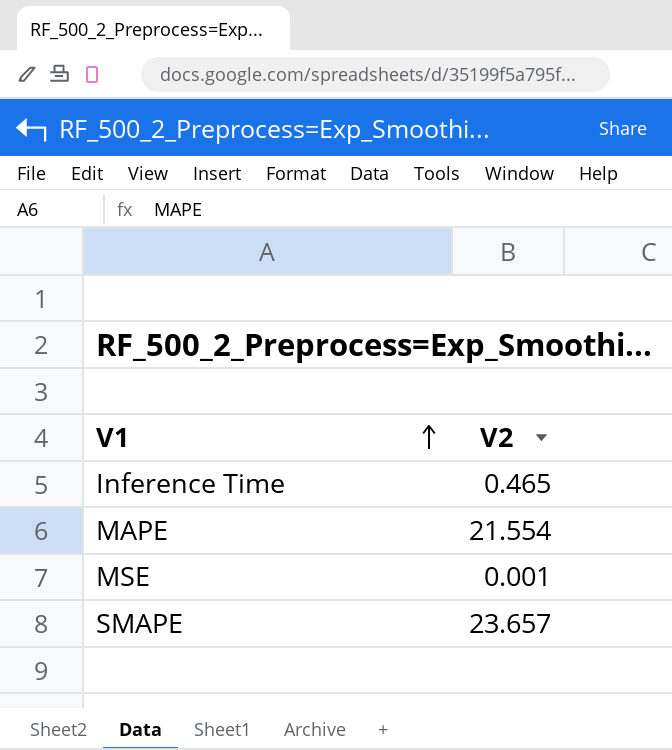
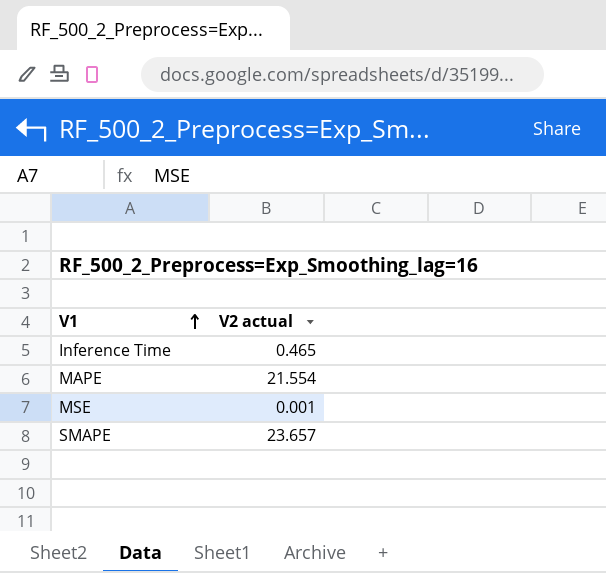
column name: V2 -> V2 actual

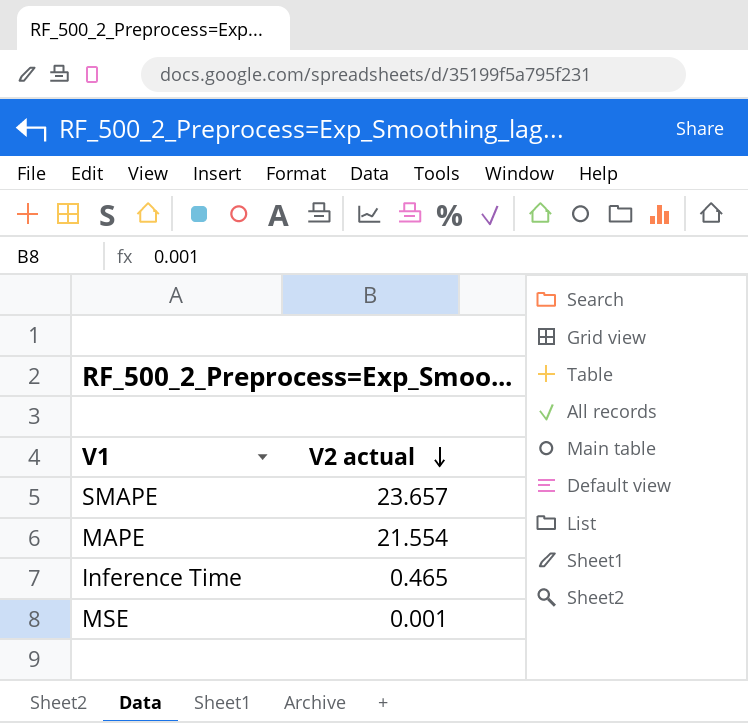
row order: V1 ascending -> V2 actual descending

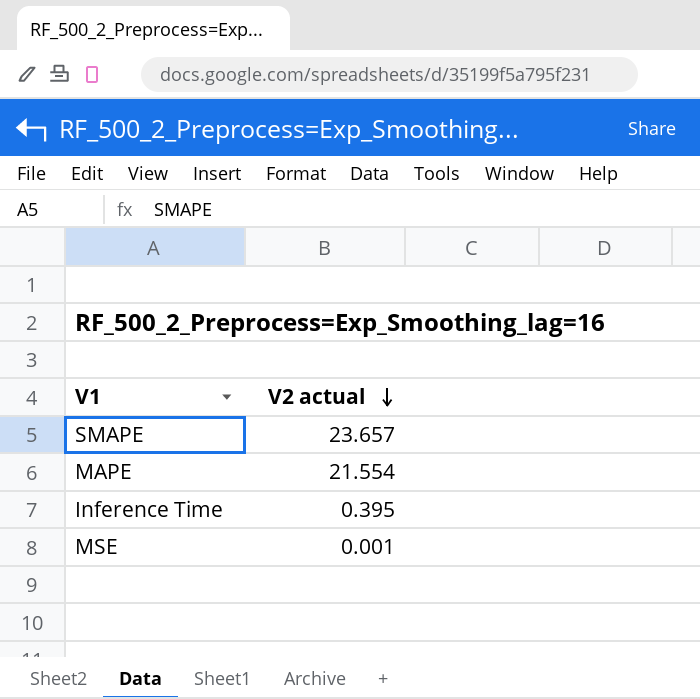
Inference Time | V2 actual: 0.465 -> 0.395

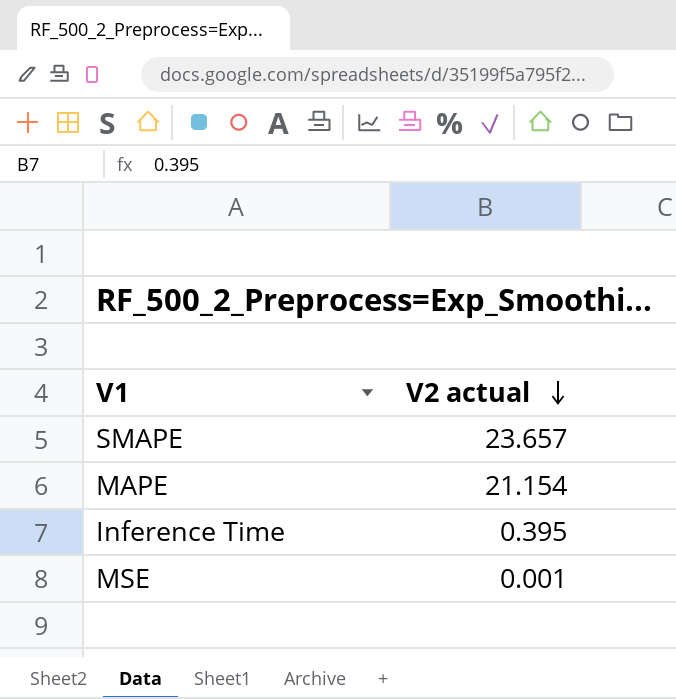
MAPE | V2 actual: 21.554 -> 21.154

